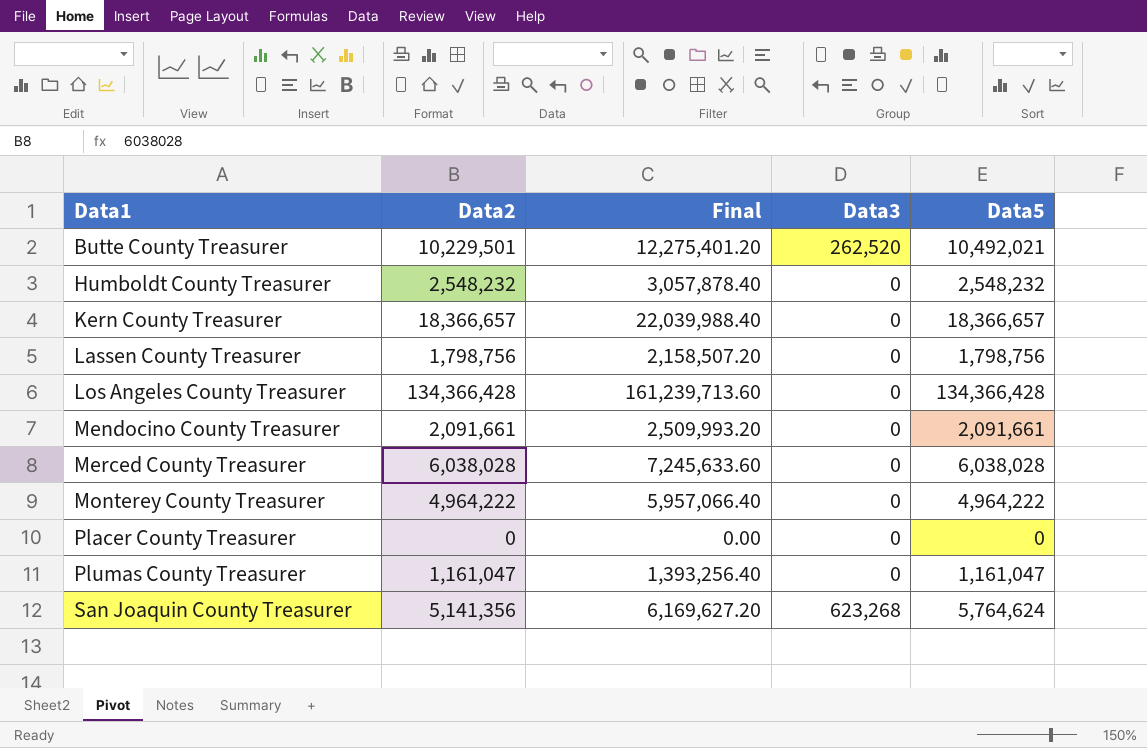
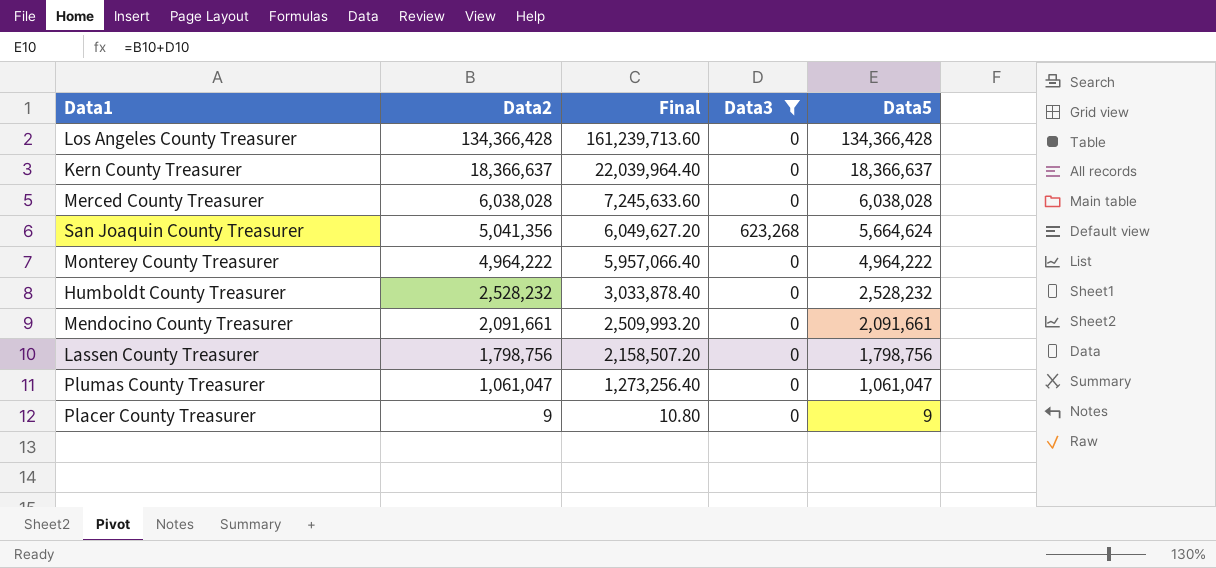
filter: none -> Data3 != 262,520
row order: Data1 ascending -> Data2 descending
Kern County Treasurer | Data2: 18,366,657 -> 18,366,637
Kern County Treasurer | Final: 22,039,988.40 -> 22,039,964.40
Kern County Treasurer | Data5: 18,366,657 -> 18,366,637
San Joaquin County Treasurer | Data2: 5,141,356 -> 5,041,356
San Joaquin County Treasurer | Final: 6,169,627.20 -> 6,049,627.20
San Joaquin County Treasurer | Data5: 5,764,624 -> 5,664,624
Humboldt County Treasurer | Data2: 2,548,232 -> 2,528,232
Humboldt County Treasurer | Final: 3,057,878.40 -> 3,033,878.40
Humboldt County Treasurer | Data5: 2,548,232 -> 2,528,232
Plumas County Treasurer | Data2: 1,161,047 -> 1,061,047
Plumas County Treasurer | Final: 1,393,256.40 -> 1,273,256.40
Plumas County Treasurer | Data5: 1,161,047 -> 1,061,047
Placer County Treasurer | Data2: 0 -> 9
Placer County Treasurer | Final: 0.00 -> 10.80
Placer County Treasurer | Data5: 0 -> 9

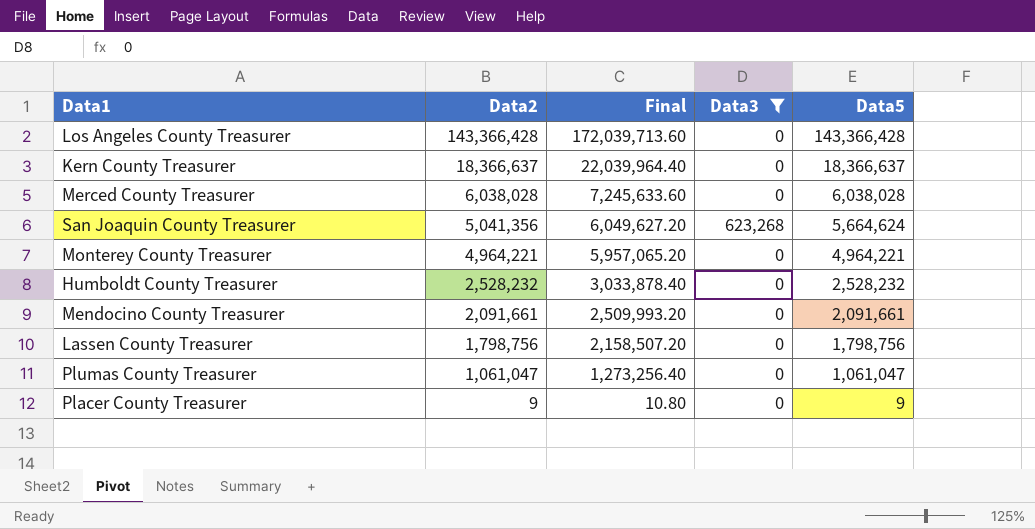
Los Angeles County Treasurer | Data2: 134,366,428 -> 143,366,428
Los Angeles County Treasurer | Final: 161,239,713.60 -> 172,039,713.60
Los Angeles County Treasurer | Data5: 134,366,428 -> 143,366,428
Monterey County Treasurer | Data2: 4,964,222 -> 4,964,221
Monterey County Treasurer | Final: 5,957,066.40 -> 5,957,065.20
Monterey County Treasurer | Data5: 4,964,222 -> 4,964,221

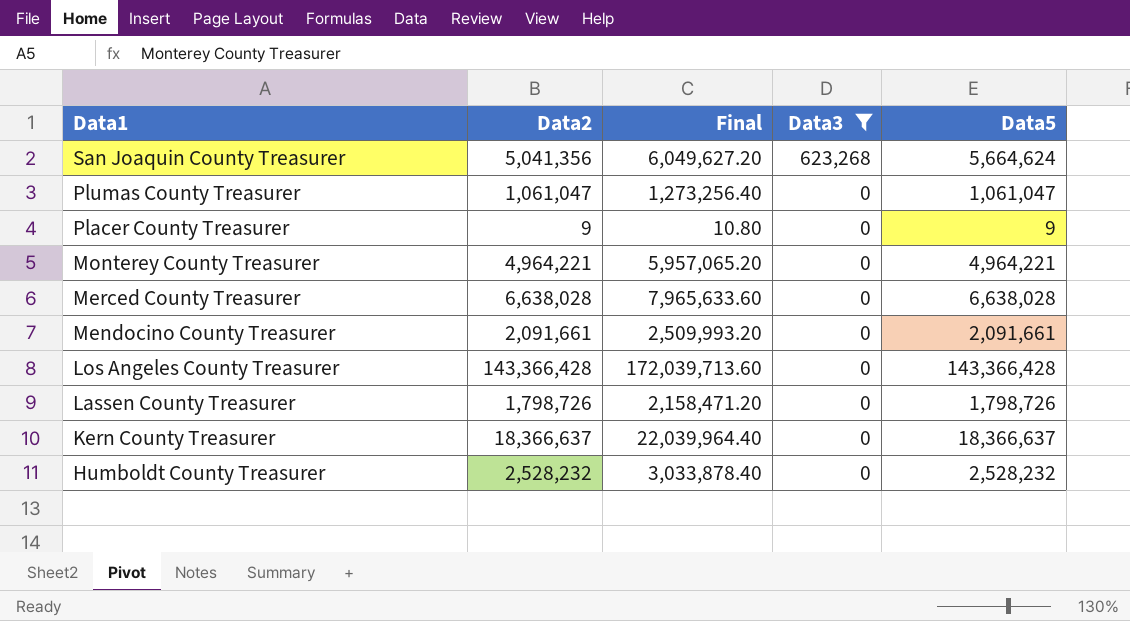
row order: Data2 descending -> Data1 descending
Merced County Treasurer | Data2: 6,038,028 -> 6,638,028
Merced County Treasurer | Final: 7,245,633.60 -> 7,965,633.60
Merced County Treasurer | Data5: 6,038,028 -> 6,638,028
Lassen County Treasurer | Data2: 1,798,756 -> 1,798,726
Lassen County Treasurer | Final: 2,158,507.20 -> 2,158,471.20
Lassen County Treasurer | Data5: 1,798,756 -> 1,798,726

